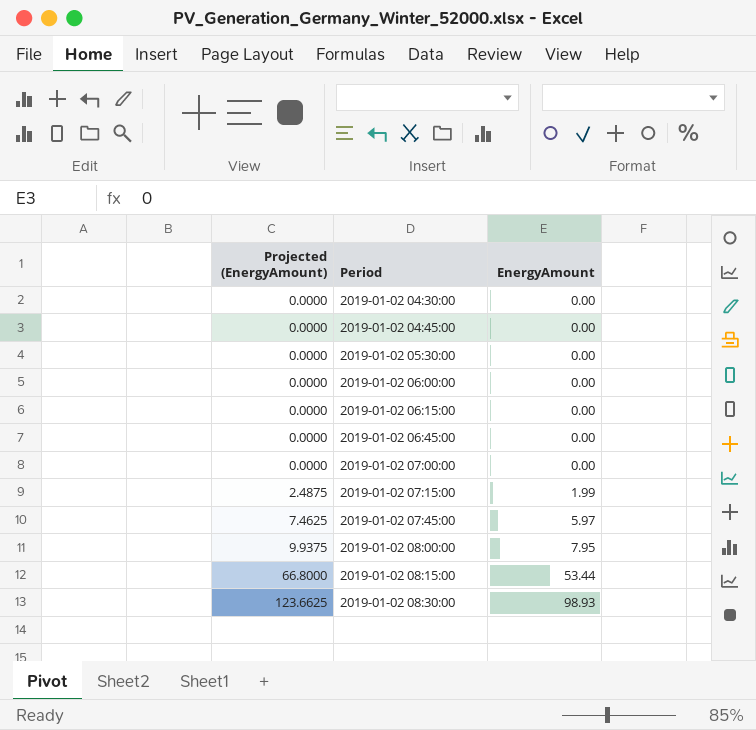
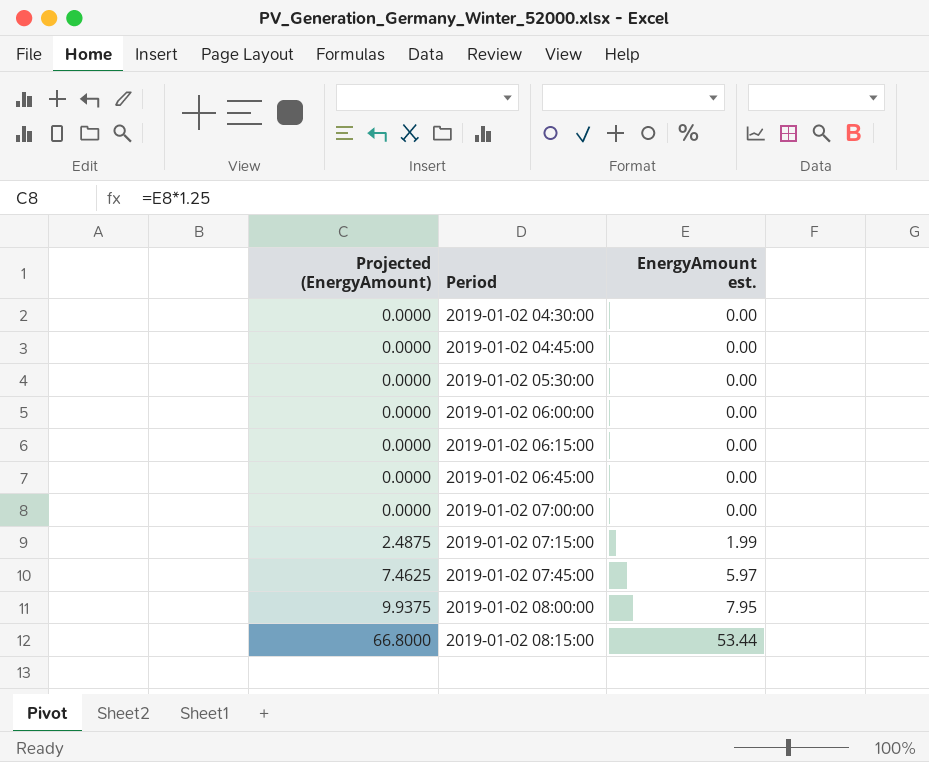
column name: EnergyAmount -> EnergyAmount est.
row 2019-01-02 08:30:00: 123.6625 | 98.93 -> none

